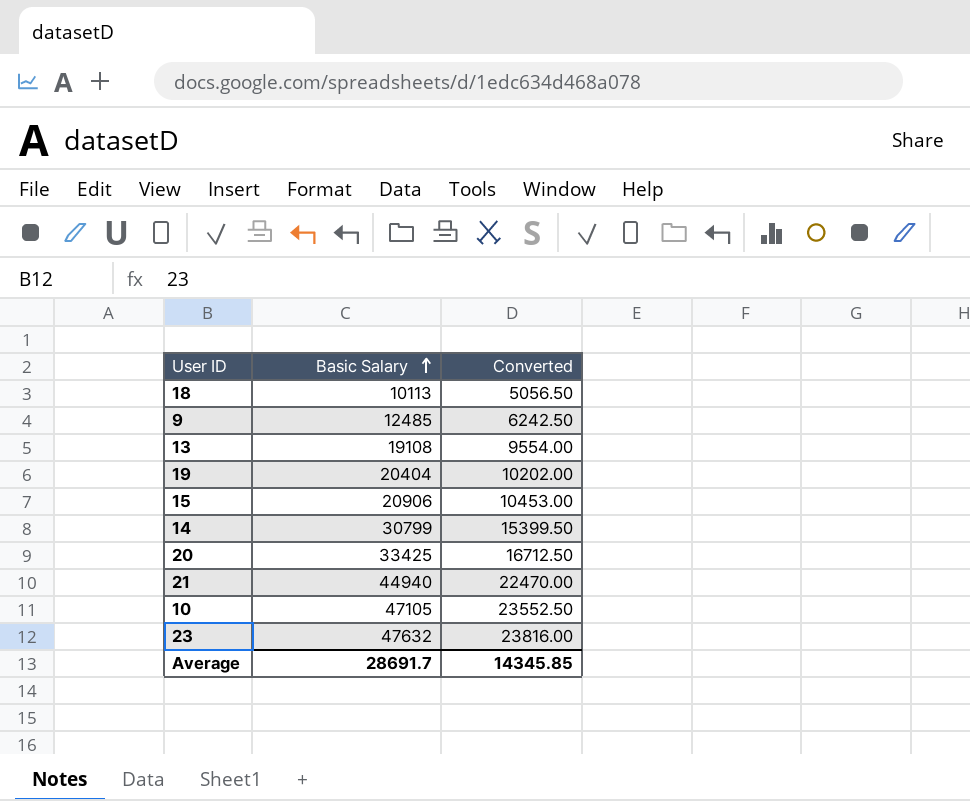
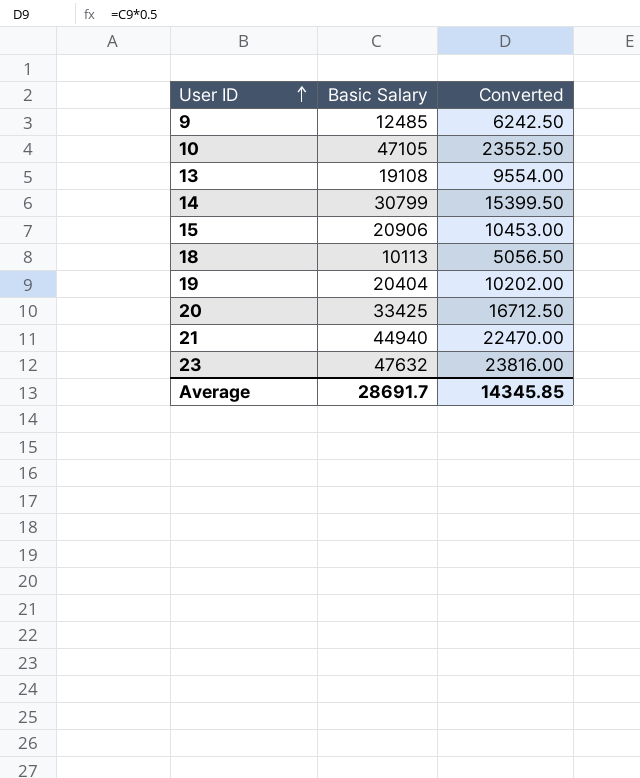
row order: Basic Salary ascending -> User ID ascending

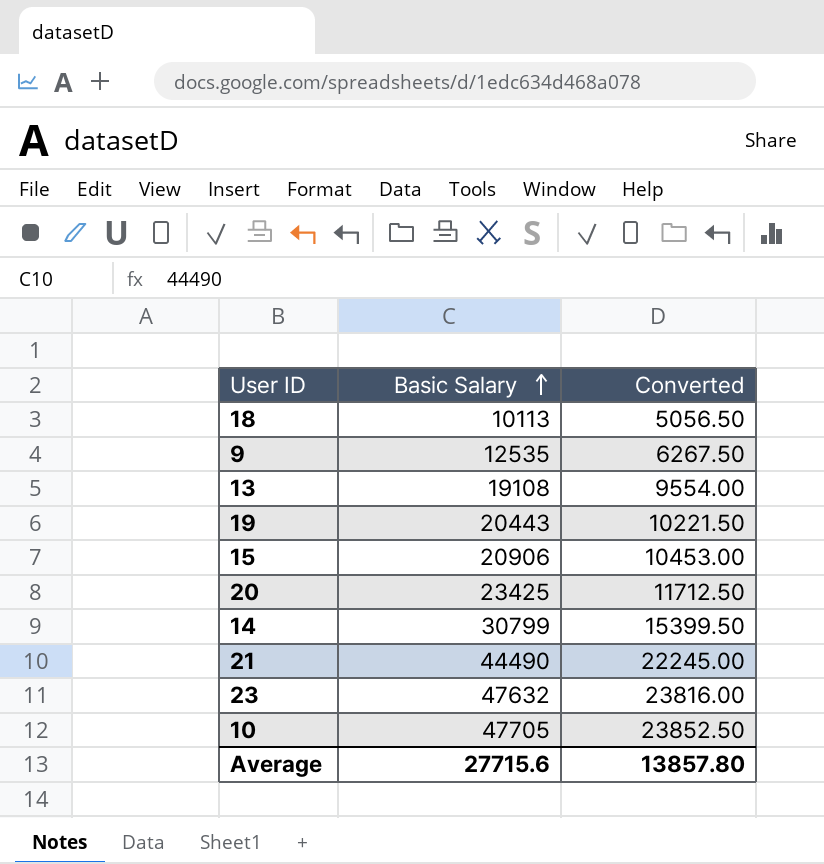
row order: User ID ascending -> Basic Salary ascending
9 | Basic Salary: 12485 -> 12535
9 | Converted: 6242.50 -> 6267.50
19 | Basic Salary: 20404 -> 20443
19 | Converted: 10202.00 -> 10221.50
20 | Basic Salary: 33425 -> 23425
20 | Converted: 16712.50 -> 11712.50
21 | Basic Salary: 44940 -> 44490
21 | Converted: 22470.00 -> 22245.00
10 | Basic Salary: 47105 -> 47705
10 | Converted: 23552.50 -> 23852.50
Average | Basic Salary: 28691.7 -> 27715.6
Average | Converted: 14345.85 -> 13857.80

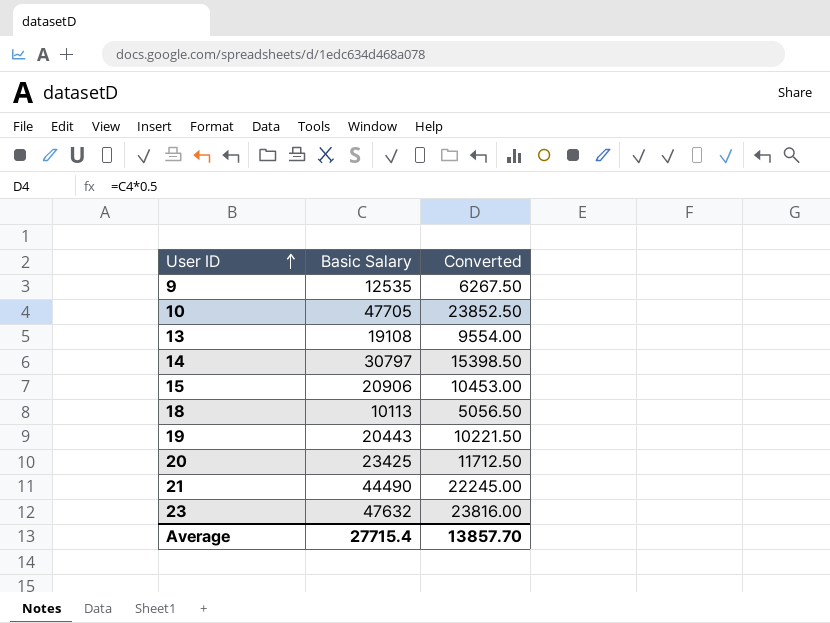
row order: Basic Salary ascending -> User ID ascending
14 | Basic Salary: 30799 -> 30797
14 | Converted: 15399.50 -> 15398.50
Average | Basic Salary: 27715.6 -> 27715.4
Average | Converted: 13857.80 -> 13857.70

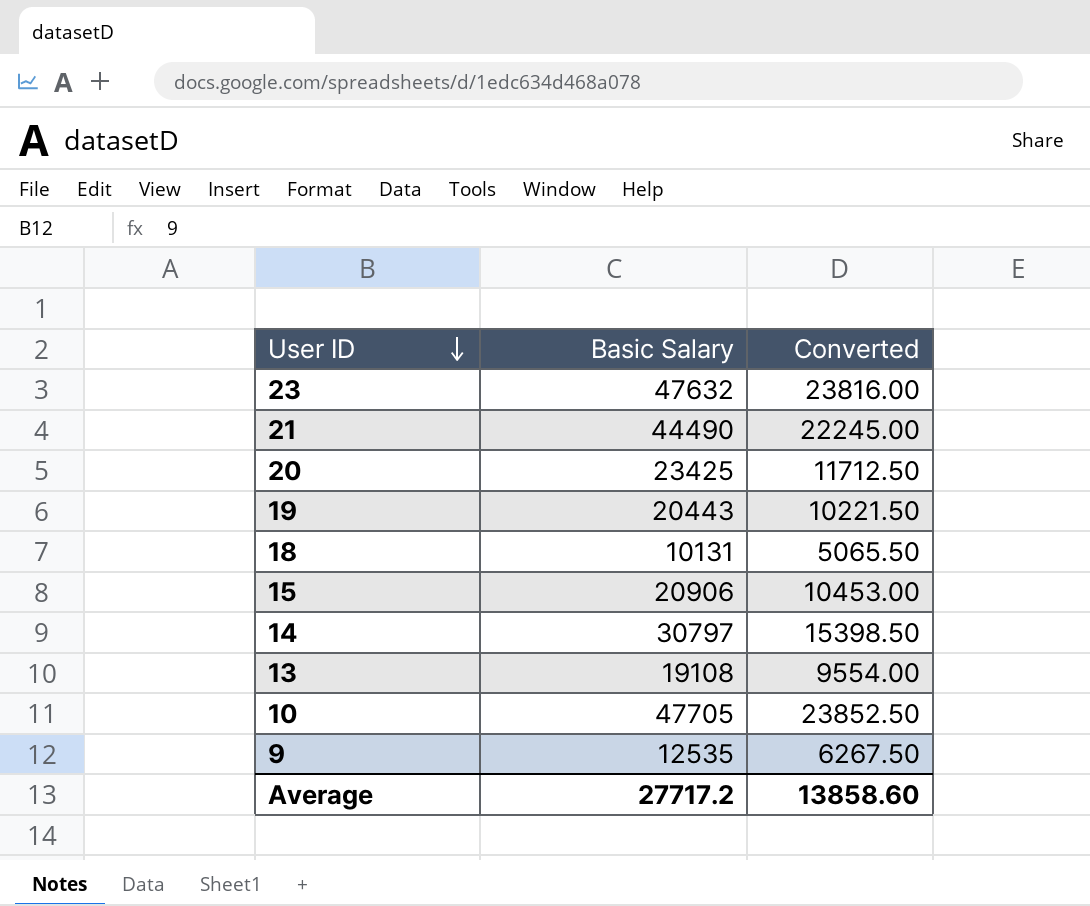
row order: User ID ascending -> User ID descending
18 | Basic Salary: 10113 -> 10131
18 | Converted: 5056.50 -> 5065.50
Average | Basic Salary: 27715.4 -> 27717.2
Average | Converted: 13857.70 -> 13858.60

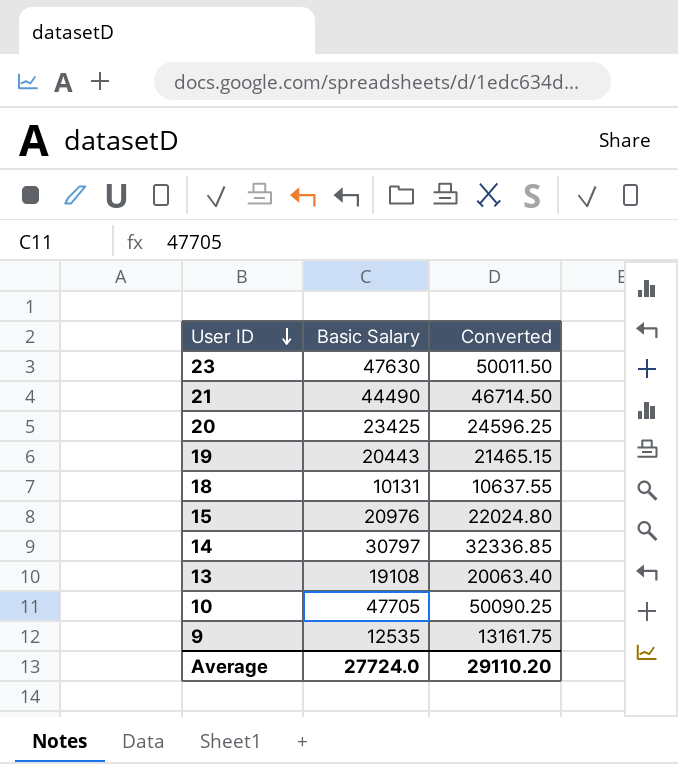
column Converted | formula: [Basic Salary] * 0.5 -> [Basic Salary] * 1.05
23 | Basic Salary: 47632 -> 47630
15 | Basic Salary: 20906 -> 20976
Average | Basic Salary: 27717.2 -> 27724.0
Average | Converted: 13858.60 -> 29110.20

